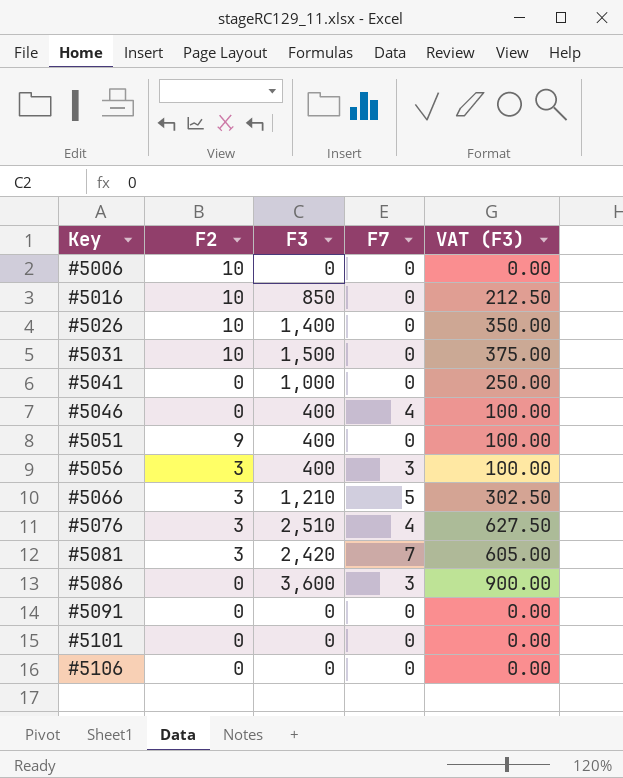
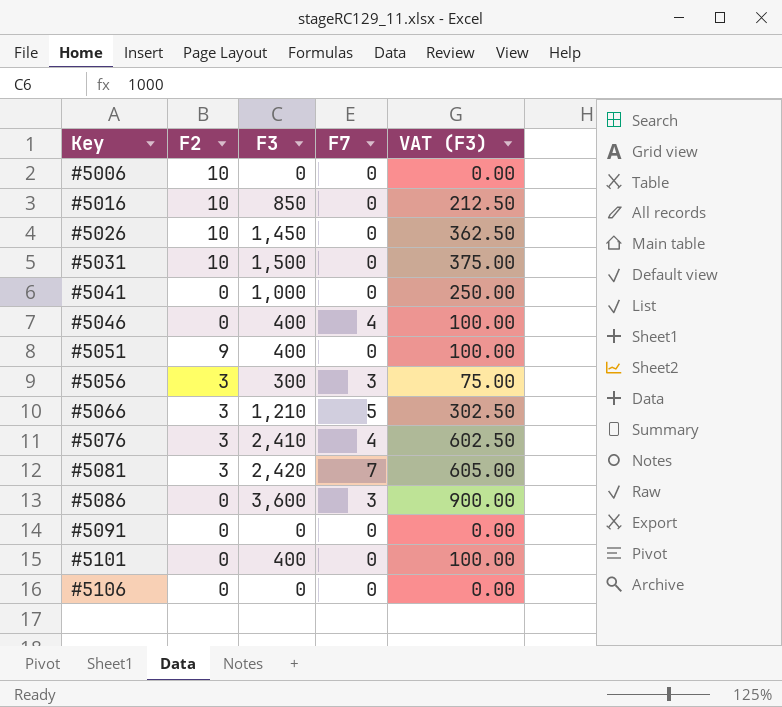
#5026 | F3: 1,400 -> 1,450
#5026 | VAT (F3): 350.00 -> 362.50
#5056 | F3: 400 -> 300
#5056 | VAT (F3): 100.00 -> 75.00
#5076 | F3: 2,510 -> 2,410
#5076 | VAT (F3): 627.50 -> 602.50
#5101 | F3: 0 -> 400
#5101 | VAT (F3): 0.00 -> 100.00

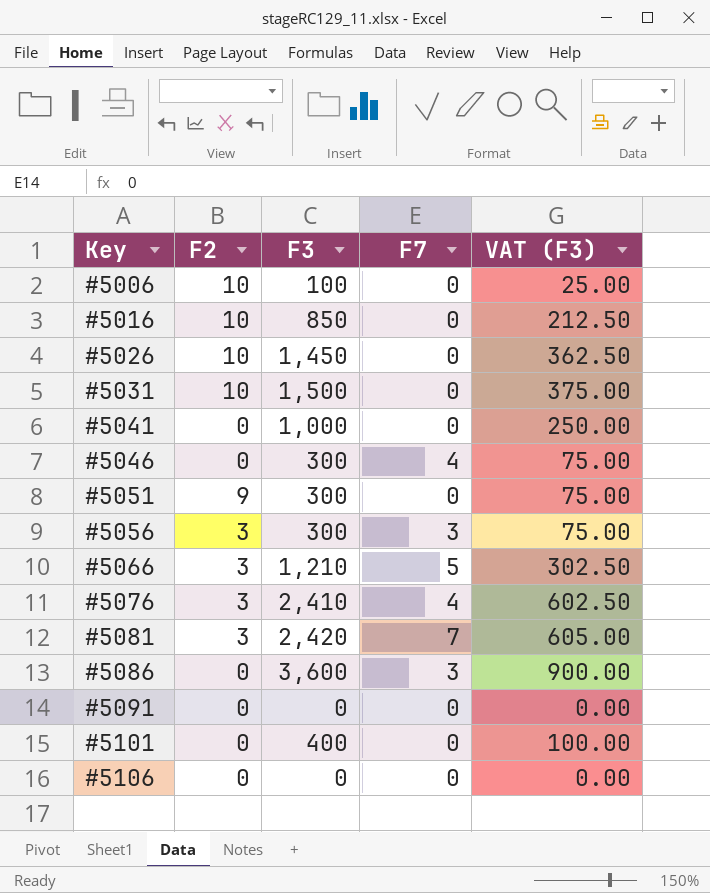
#5006 | F3: 0 -> 100
#5006 | VAT (F3): 0.00 -> 25.00
#5046 | F3: 400 -> 300
#5046 | VAT (F3): 100.00 -> 75.00
#5051 | F3: 400 -> 300
#5051 | VAT (F3): 100.00 -> 75.00

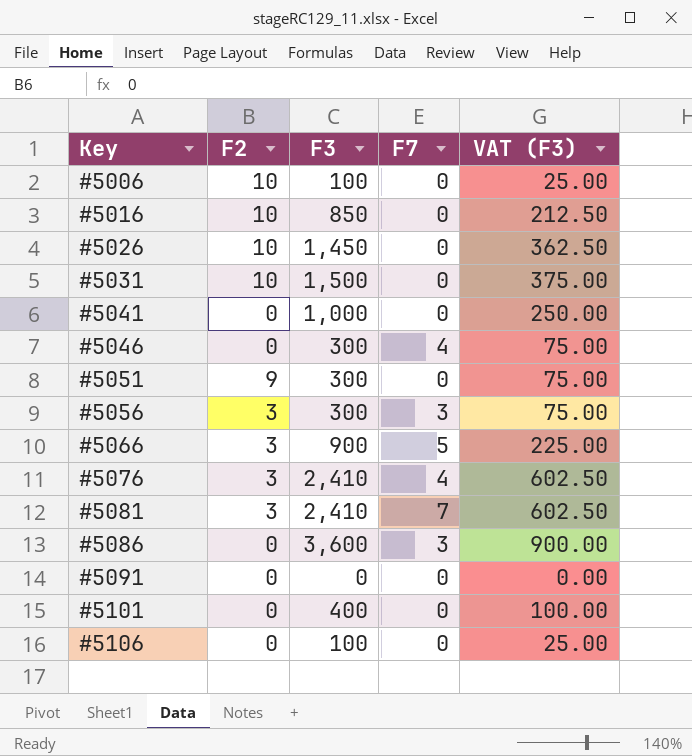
#5066 | F3: 1,210 -> 900
#5066 | VAT (F3): 302.50 -> 225.00
#5081 | F3: 2,420 -> 2,410
#5081 | VAT (F3): 605.00 -> 602.50
#5106 | F3: 0 -> 100
#5106 | VAT (F3): 0.00 -> 25.00

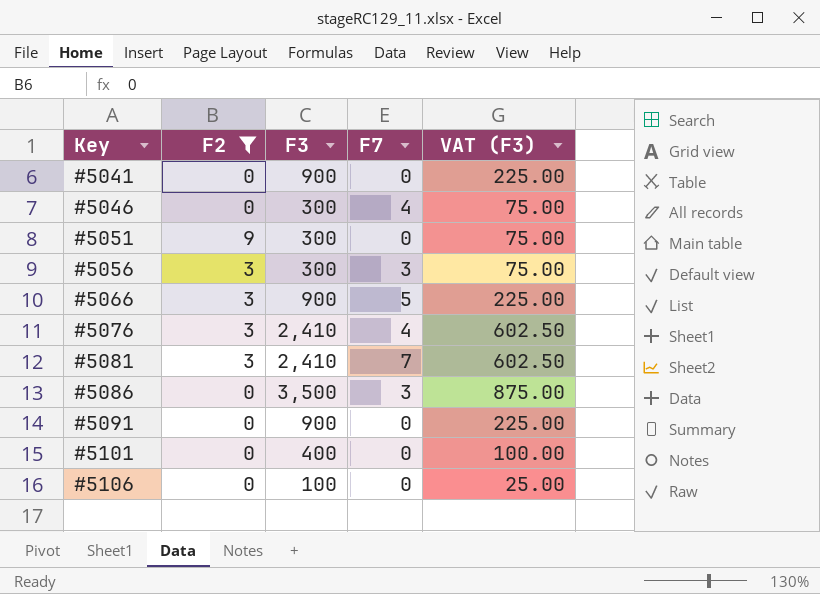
filter: none -> F2 != 10
#5041 | F3: 1,000 -> 900
#5041 | VAT (F3): 250.00 -> 225.00
#5086 | F3: 3,600 -> 3,500
#5086 | VAT (F3): 900.00 -> 875.00
#5091 | F3: 0 -> 900
#5091 | VAT (F3): 0.00 -> 225.00

